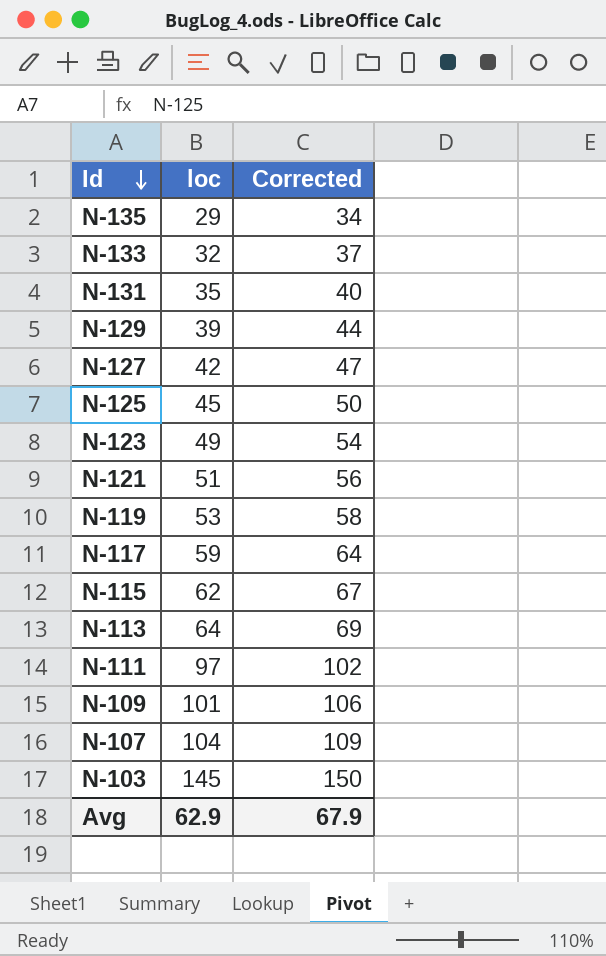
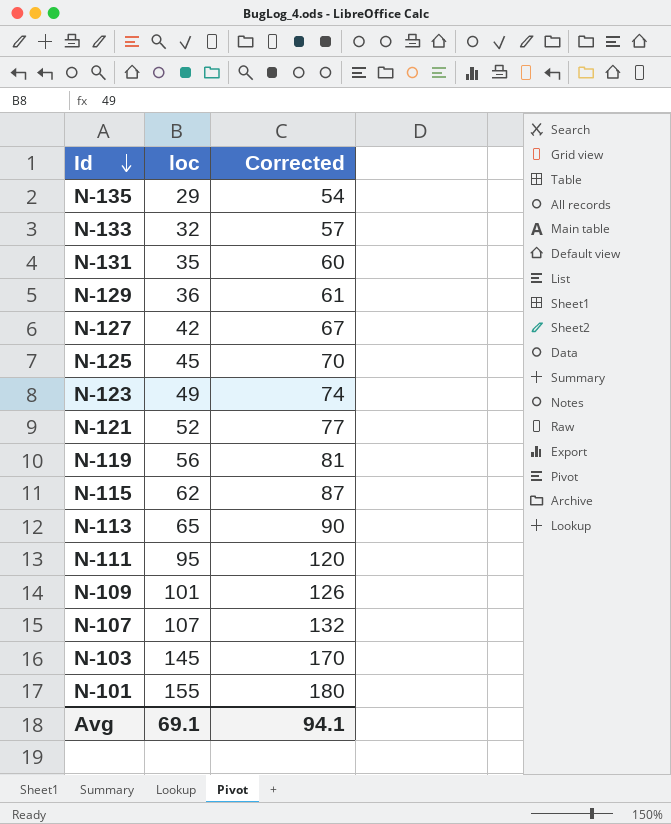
column Corrected | formula: [loc] + 5 -> [loc] + 25
row N-117: 59 | 64 -> none
N-129 | loc: 39 -> 36
N-121 | loc: 51 -> 52
N-119 | loc: 53 -> 56
N-113 | loc: 64 -> 65
N-111 | loc: 97 -> 95
N-107 | loc: 104 -> 107
row N-101: none -> 155 | 180
Avg | loc: 62.9 -> 69.1
Avg | Corrected: 67.9 -> 94.1

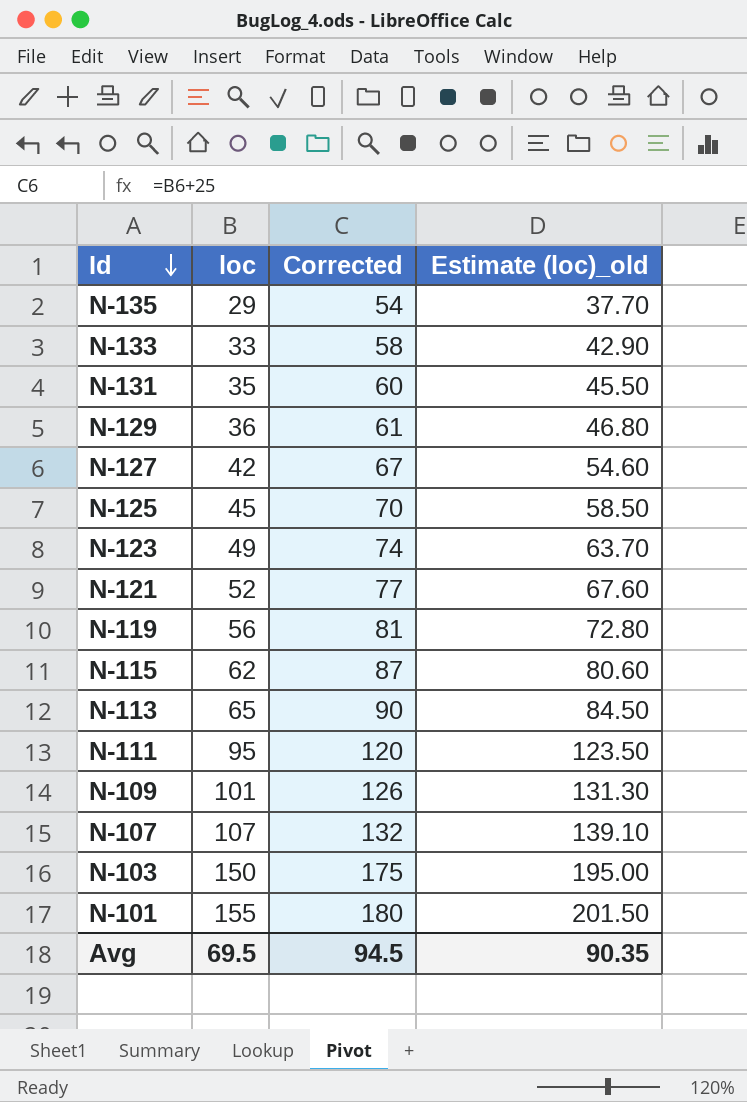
column Estimate (loc)_old | formula: none -> [loc] * 1.3
N-133 | loc: 32 -> 33
N-133 | Corrected: 57 -> 58
N-103 | loc: 145 -> 150
N-103 | Corrected: 170 -> 175
Avg | loc: 69.1 -> 69.5
Avg | Corrected: 94.1 -> 94.5

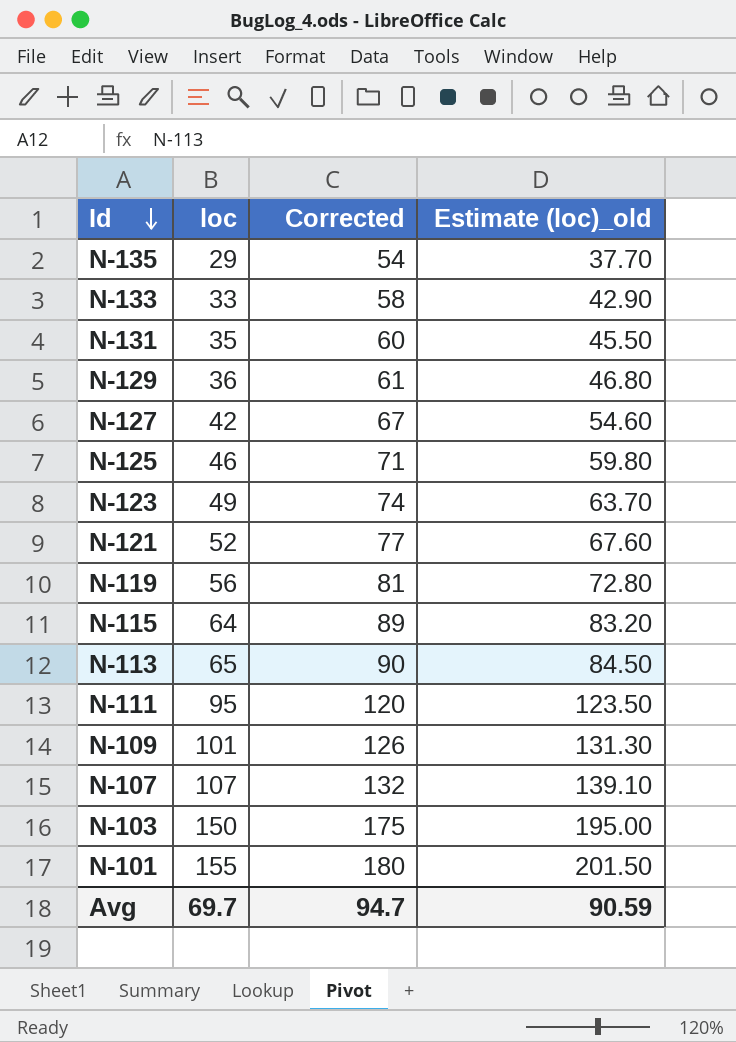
N-125 | loc: 45 -> 46
N-125 | Corrected: 70 -> 71
N-125 | Estimate (loc)_old: 58.50 -> 59.80
N-115 | loc: 62 -> 64
N-115 | Corrected: 87 -> 89
N-115 | Estimate (loc)_old: 80.60 -> 83.20
Avg | loc: 69.5 -> 69.7
Avg | Corrected: 94.5 -> 94.7
Avg | Estimate (loc)_old: 90.35 -> 90.59

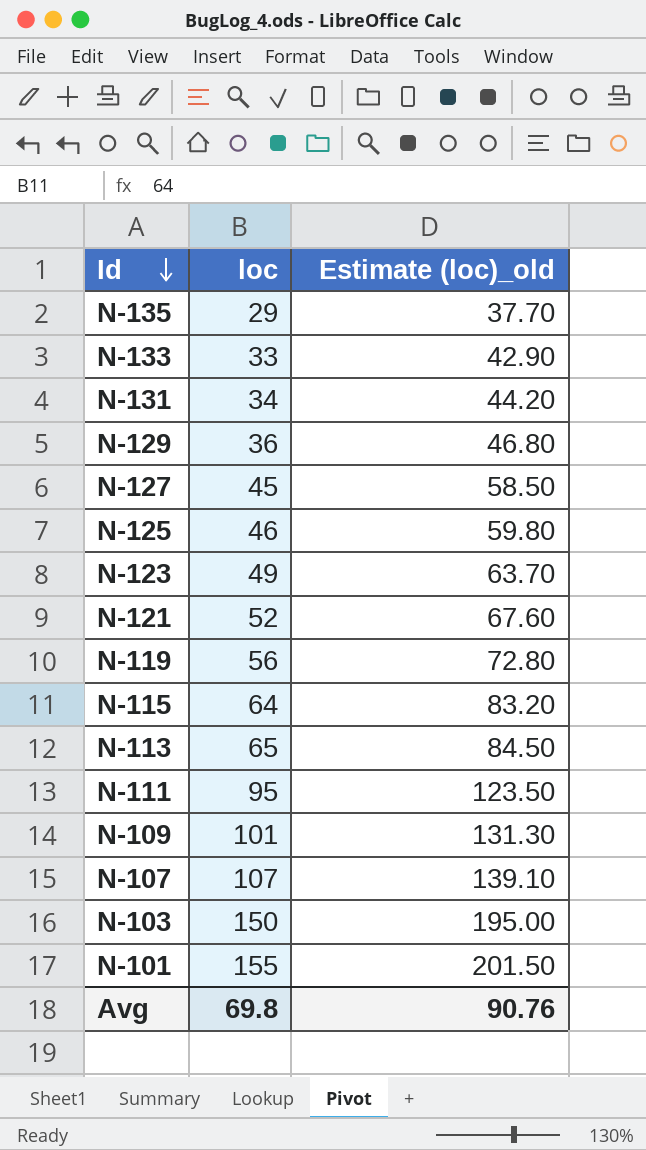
column Corrected | formula: [loc] + 25 -> none
N-131 | loc: 35 -> 34
N-131 | Estimate (loc)_old: 45.50 -> 44.20
N-127 | loc: 42 -> 45
N-127 | Estimate (loc)_old: 54.60 -> 58.50
Avg | loc: 69.7 -> 69.8
Avg | Estimate (loc)_old: 90.59 -> 90.76

